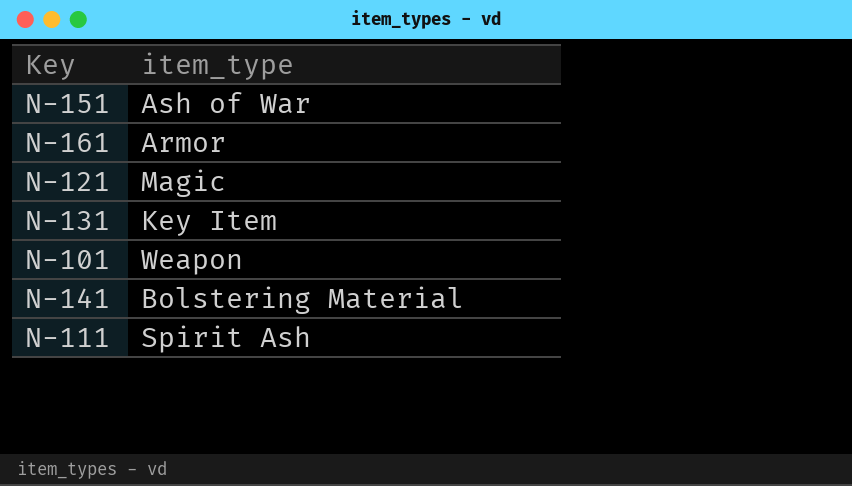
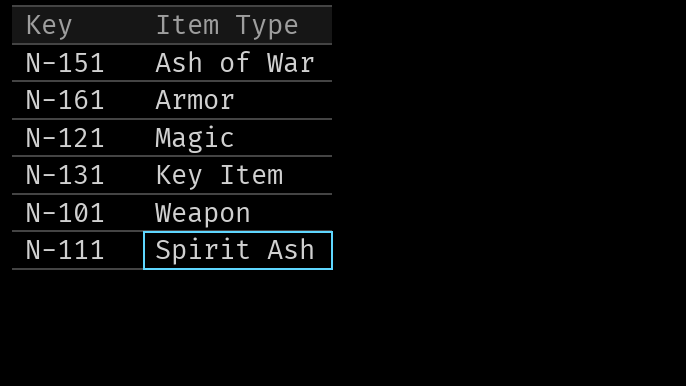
column name: item_type -> Item Type
row N-141: Bolstering Material -> none

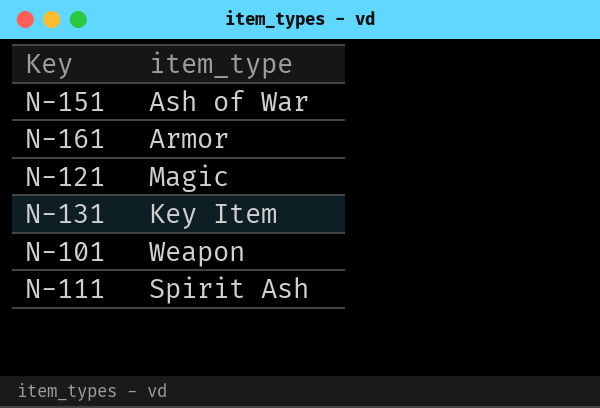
column name: Item Type -> item_type

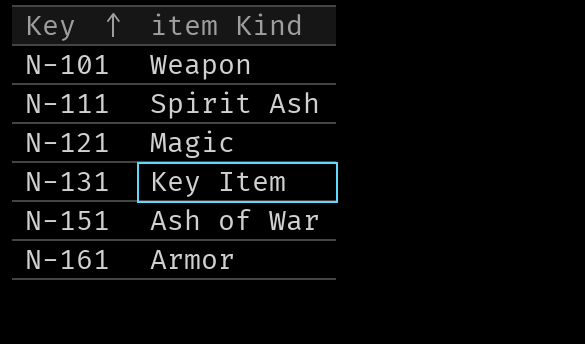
row order: none -> Key ascending
column name: item_type -> item Kind

